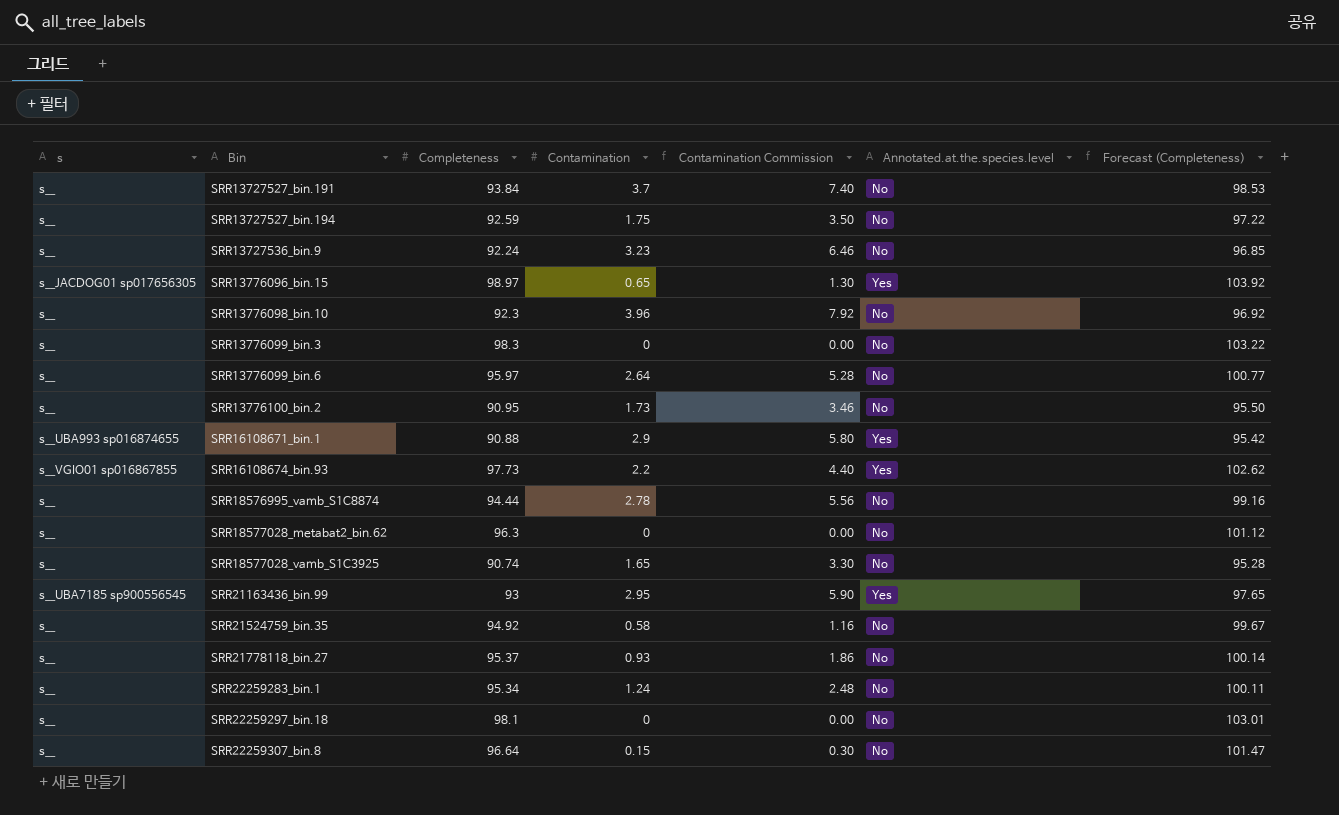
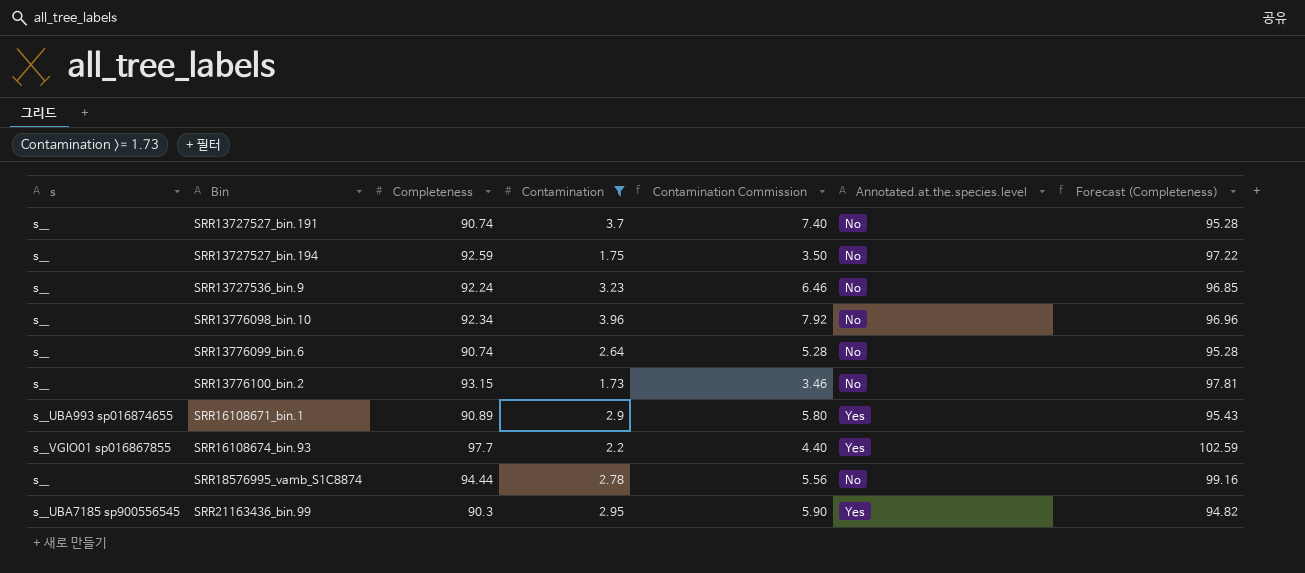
filter: none -> Contamination >= 1.73
SRR13727527_bin.191 | Completeness: 93.84 -> 90.74
SRR13727527_bin.191 | Forecast (Completeness): 98.53 -> 95.28
SRR13776098_bin.10 | Completeness: 92.3 -> 92.34
SRR13776098_bin.10 | Forecast (Completeness): 96.92 -> 96.96
SRR13776099_bin.6 | Completeness: 95.97 -> 90.74
SRR13776099_bin.6 | Forecast (Completeness): 100.77 -> 95.28
SRR13776100_bin.2 | Completeness: 90.95 -> 93.15
SRR13776100_bin.2 | Forecast (Completeness): 95.50 -> 97.81
SRR16108671_bin.1 | Completeness: 90.88 -> 90.89
SRR16108671_bin.1 | Forecast (Completeness): 95.42 -> 95.43
SRR16108674_bin.93 | Completeness: 97.73 -> 97.7
SRR16108674_bin.93 | Forecast (Completeness): 102.62 -> 102.59
SRR21163436_bin.99 | Completeness: 93 -> 90.3
SRR21163436_bin.99 | Forecast (Completeness): 97.65 -> 94.82

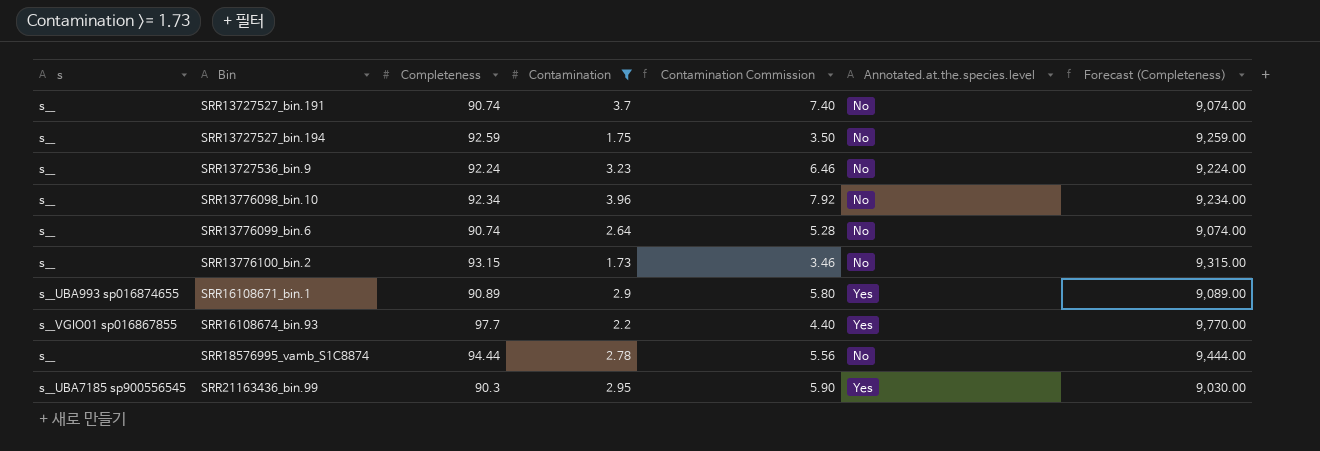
column Forecast (Completeness) | formula: [Completeness] * 1.05 -> [Completeness] * 100

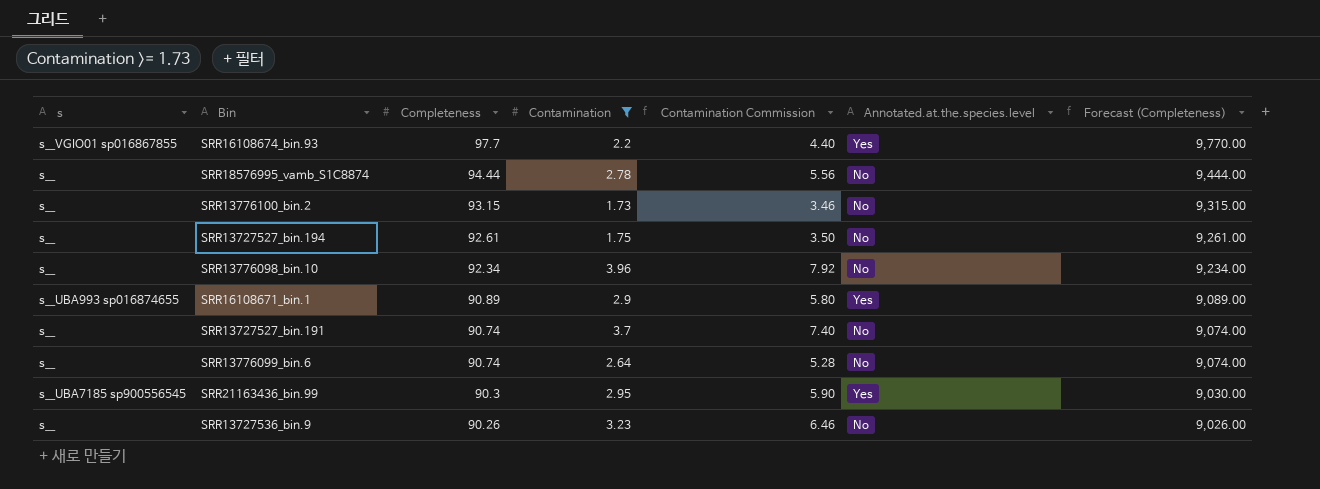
row order: Bin ascending -> Completeness descending
SRR13727527_bin.194 | Completeness: 92.59 -> 92.61
SRR13727527_bin.194 | Forecast (Completeness): 9,259.00 -> 9,261.00
SRR13727536_bin.9 | Completeness: 92.24 -> 90.26
SRR13727536_bin.9 | Forecast (Completeness): 9,224.00 -> 9,026.00

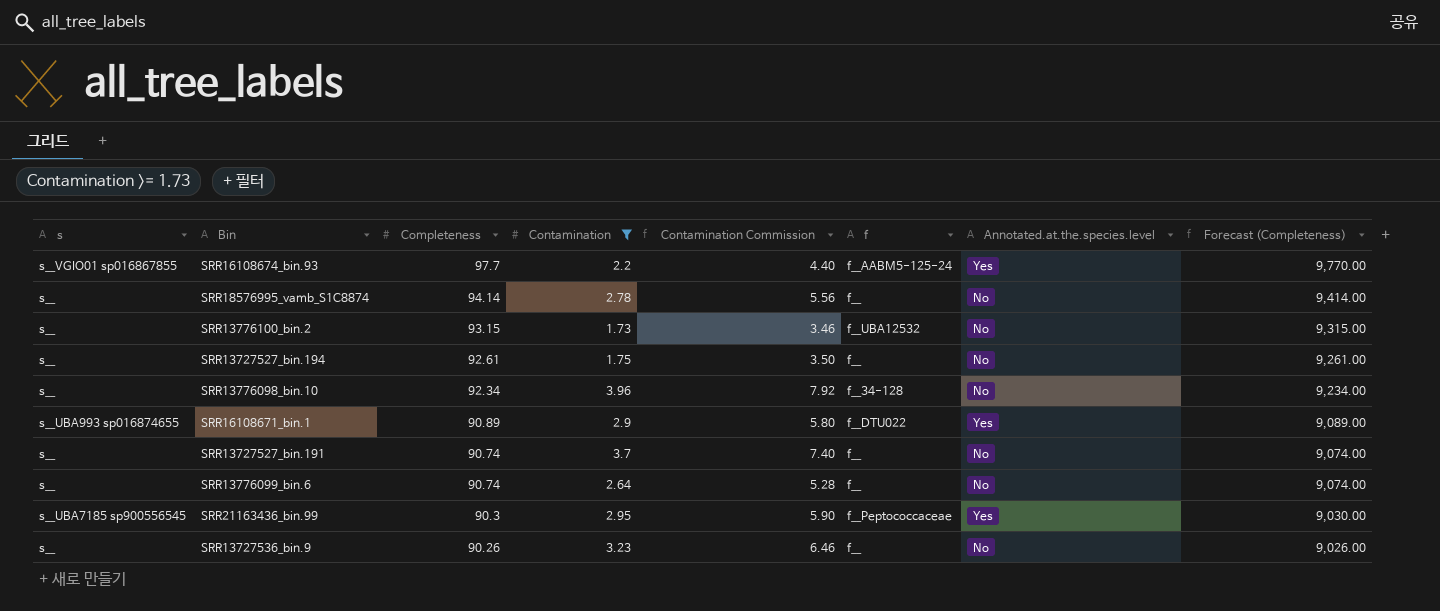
column f | position: none -> 6
SRR18576995_vamb_S1C8874 | Completeness: 94.44 -> 94.14
SRR18576995_vamb_S1C8874 | Forecast (Completeness): 9,444.00 -> 9,414.00

